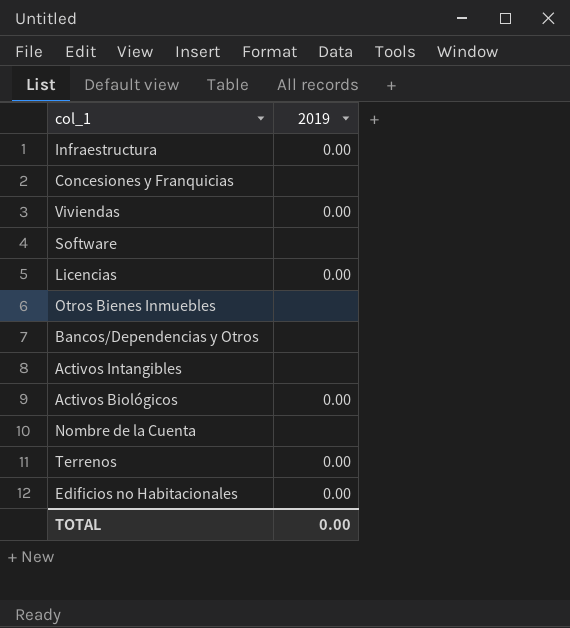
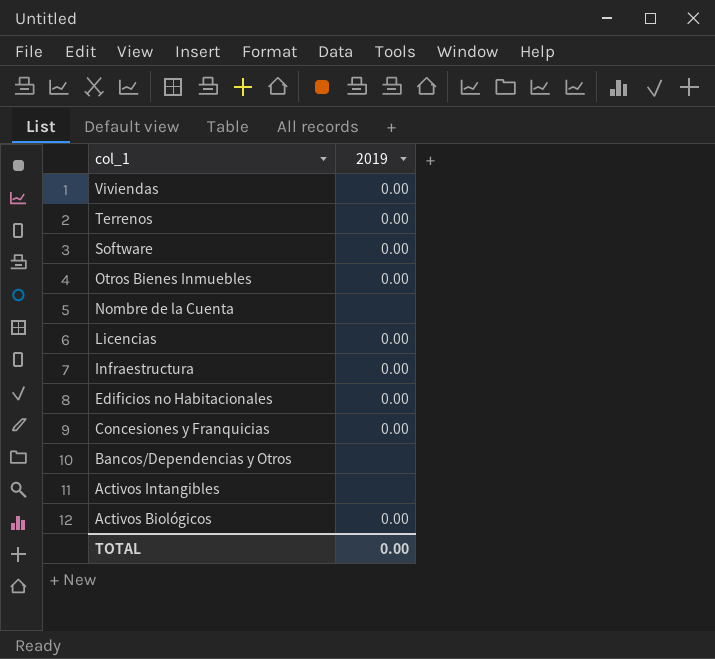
row order: none -> col_1 descending
Software | 2019: none -> 0.00
Otros Bienes Inmuebles | 2019: none -> 0.00
Concesiones y Franquicias | 2019: none -> 0.00

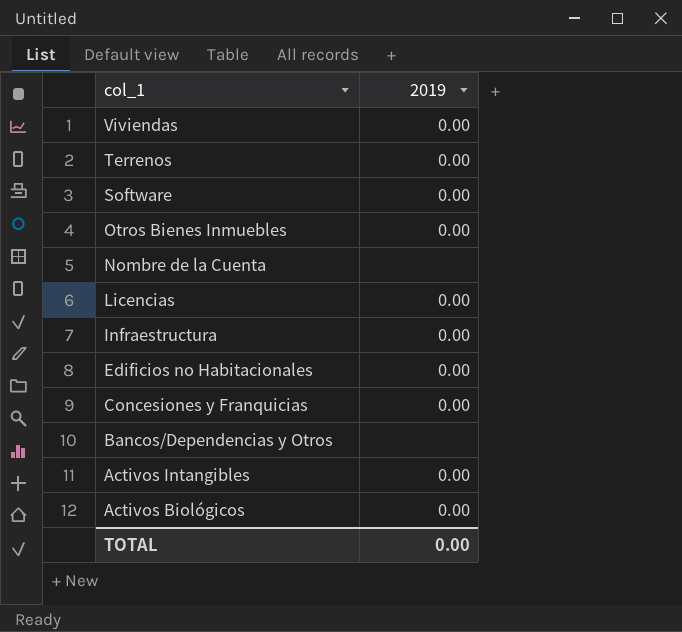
Activos Intangibles | 2019: none -> 0.00

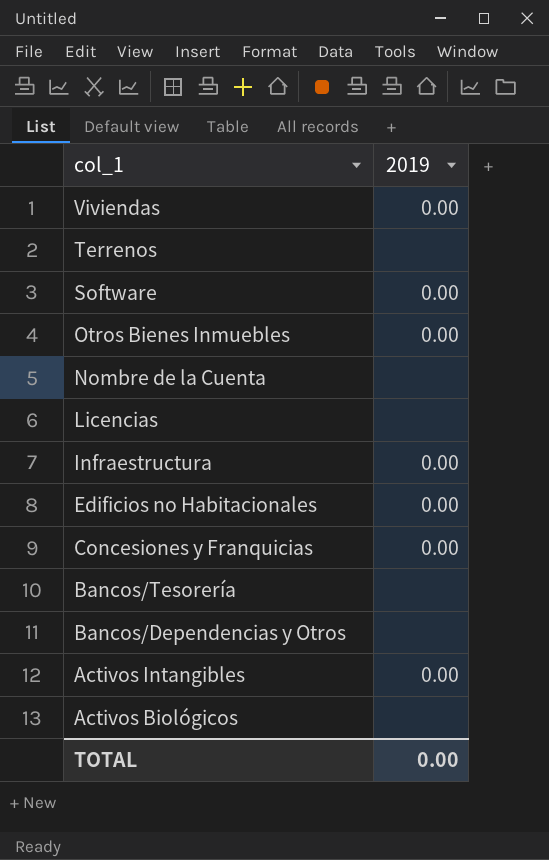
Terrenos | 2019: 0.00 -> none
Licencias | 2019: 0.00 -> none
row Bancos/Tesorería: none -> none
Activos Biológicos | 2019: 0.00 -> none

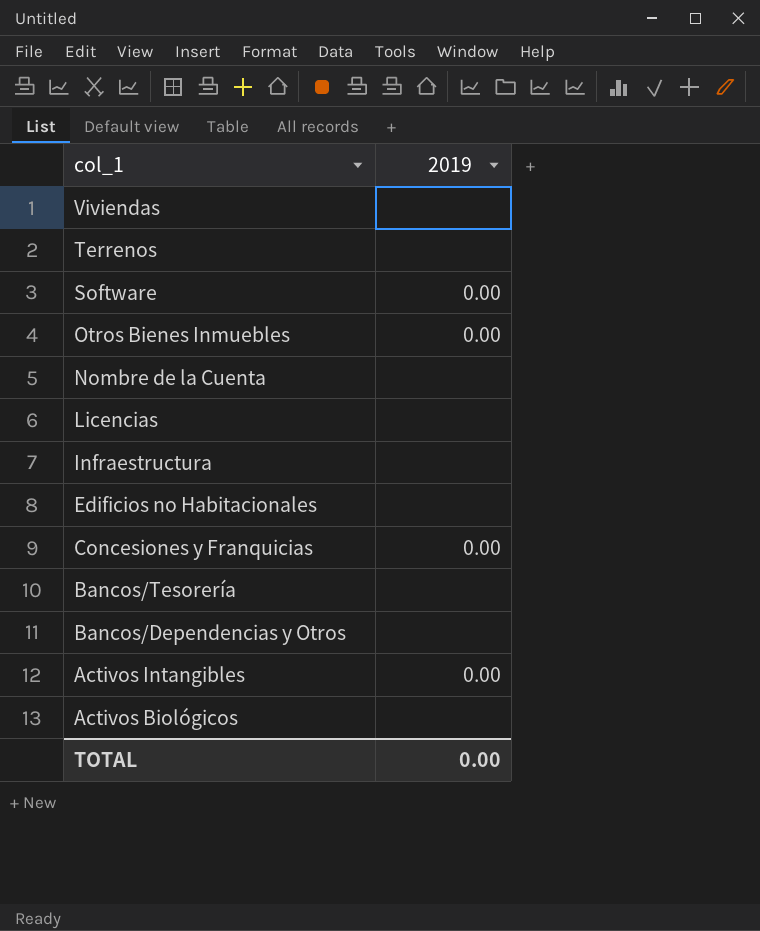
Viviendas | 2019: 0.00 -> none
Infraestructura | 2019: 0.00 -> none
Edificios no Habitacionales | 2019: 0.00 -> none

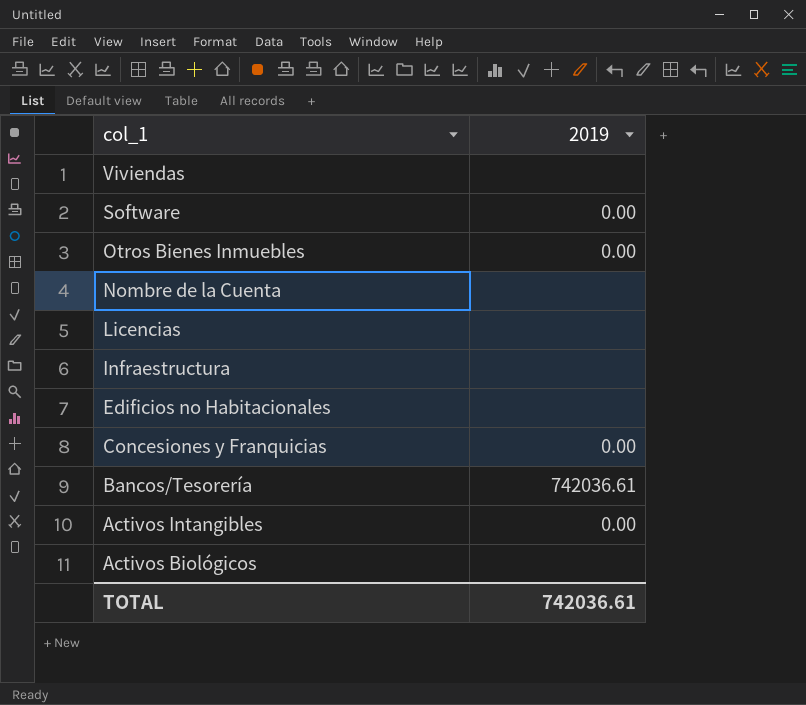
row Terrenos: none -> none
row Bancos/Dependencias y Otros: none -> none
Bancos/Tesorería | 2019: none -> 742036.61
TOTAL | 2019: 0.00 -> 742036.61

